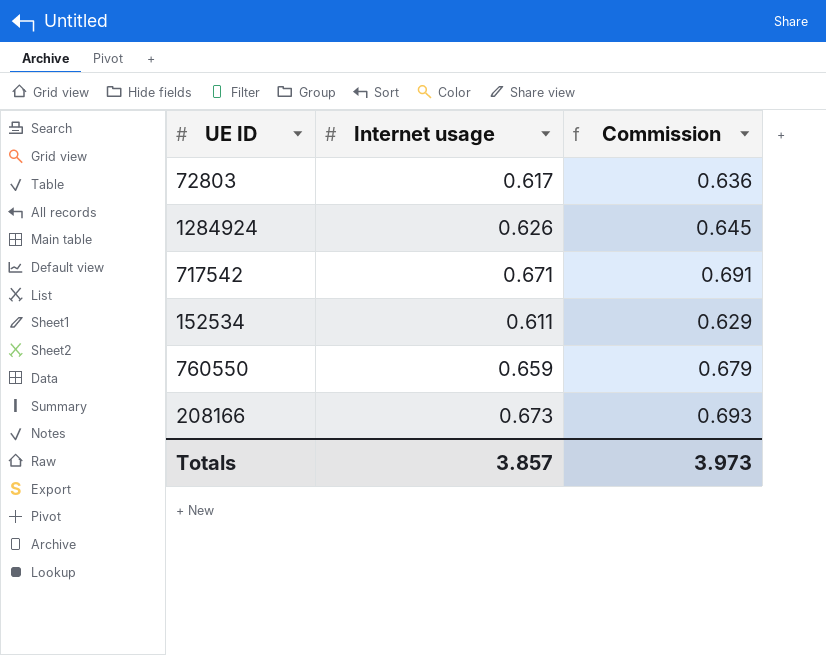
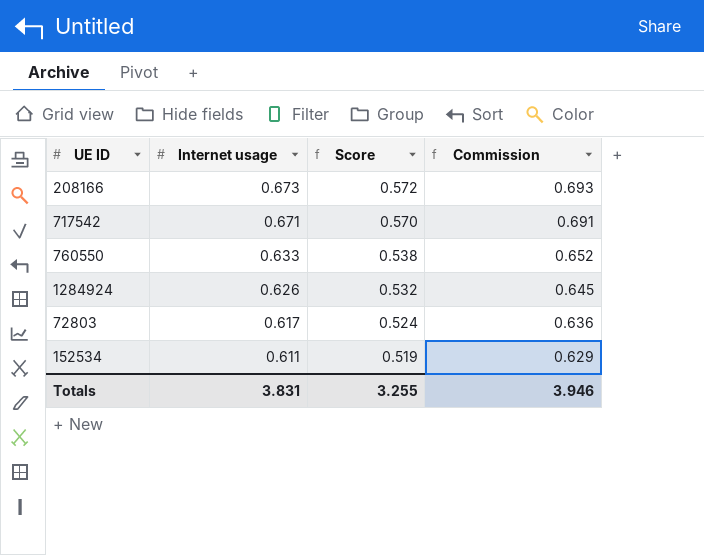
row order: none -> Internet usage descending
column Score | formula: none -> [Internet usage] * 0.85
760550 | Internet usage: 0.659 -> 0.633
760550 | Commission: 0.679 -> 0.652
Totals | Internet usage: 3.857 -> 3.831
Totals | Commission: 3.973 -> 3.946

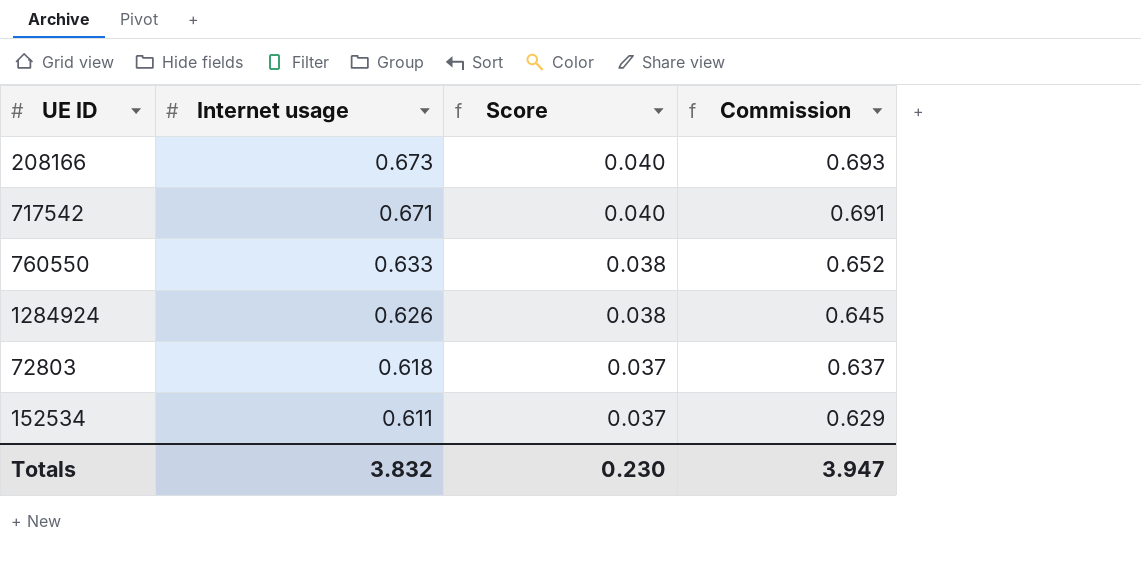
column Score | formula: [Internet usage] * 0.85 -> [Internet usage] * 0.06
72803 | Internet usage: 0.617 -> 0.618
72803 | Commission: 0.636 -> 0.637
Totals | Internet usage: 3.831 -> 3.832
Totals | Score: 3.255 -> 0.230
Totals | Commission: 3.946 -> 3.947

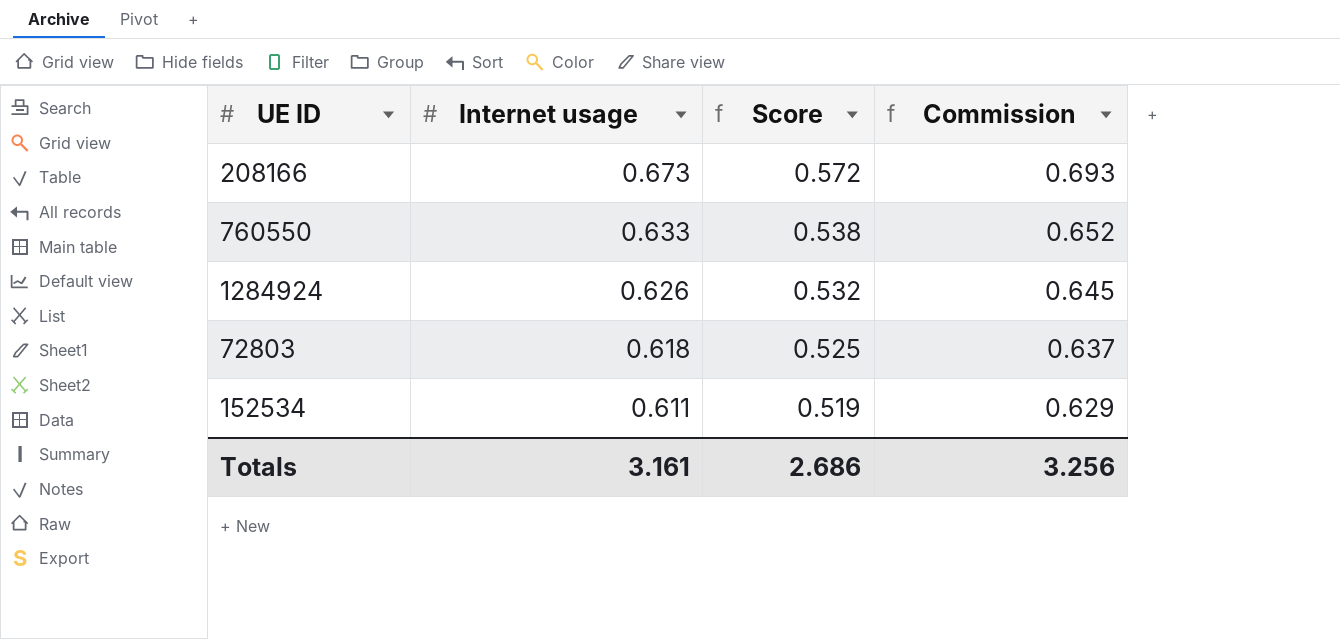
column Score | formula: [Internet usage] * 0.06 -> [Internet usage] * 0.85
row 717542: 0.671 | 0.040 | 0.691 -> none
Totals | Internet usage: 3.832 -> 3.161
Totals | Score: 0.230 -> 2.686
Totals | Commission: 3.947 -> 3.256

